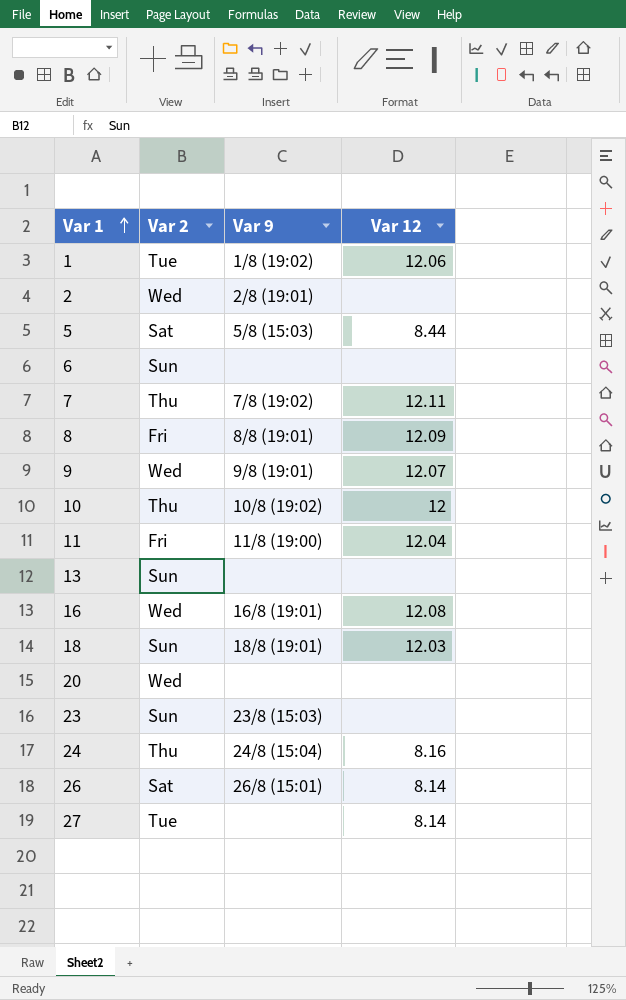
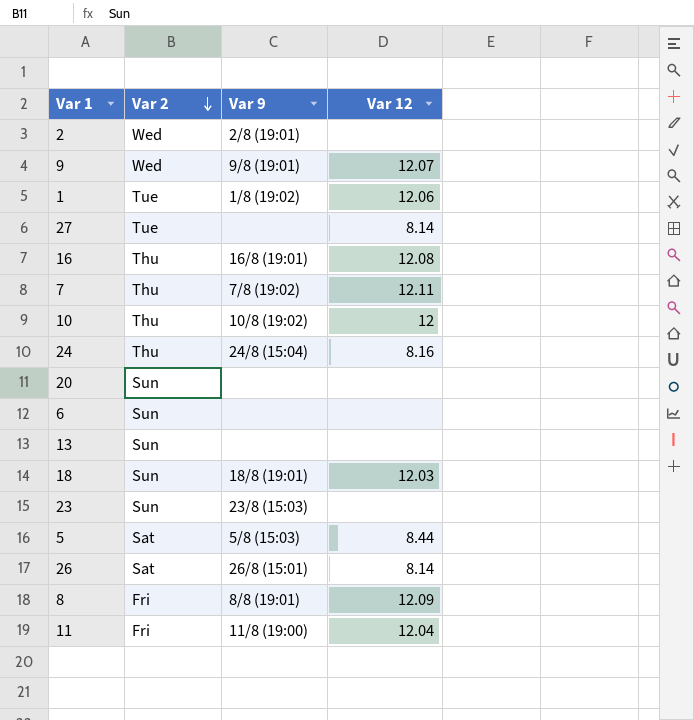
row order: Var 1 ascending -> Var 2 descending
16 | Var 2: Wed -> Thu
20 | Var 2: Wed -> Sun

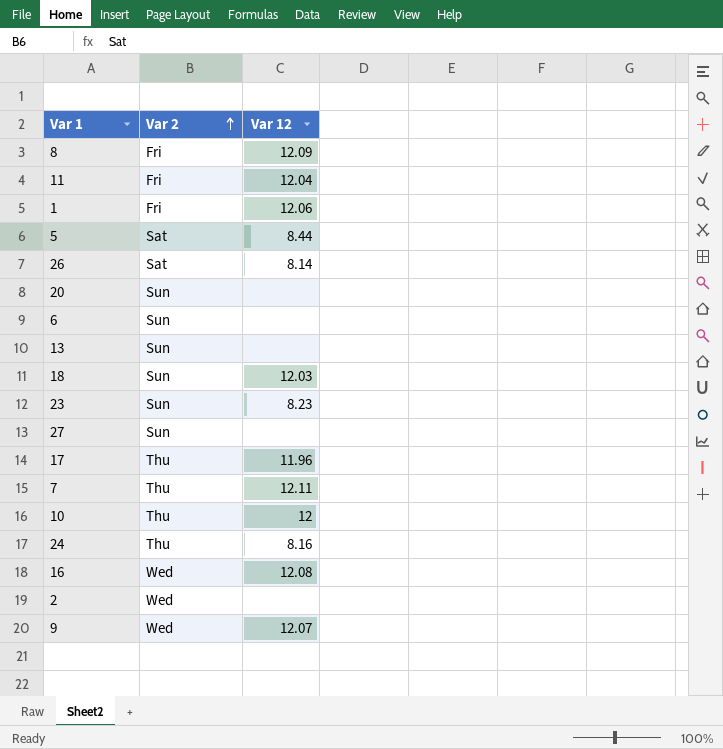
row order: Var 2 descending -> Var 2 ascending
column Var 9 | position: 3 -> none
1 | Var 2: Tue -> Fri
23 | Var 12: none -> 8.23
27 | Var 2: Tue -> Sun
27 | Var 12: 8.14 -> none
row 17: none -> Thu | 11.96
16 | Var 2: Thu -> Wed

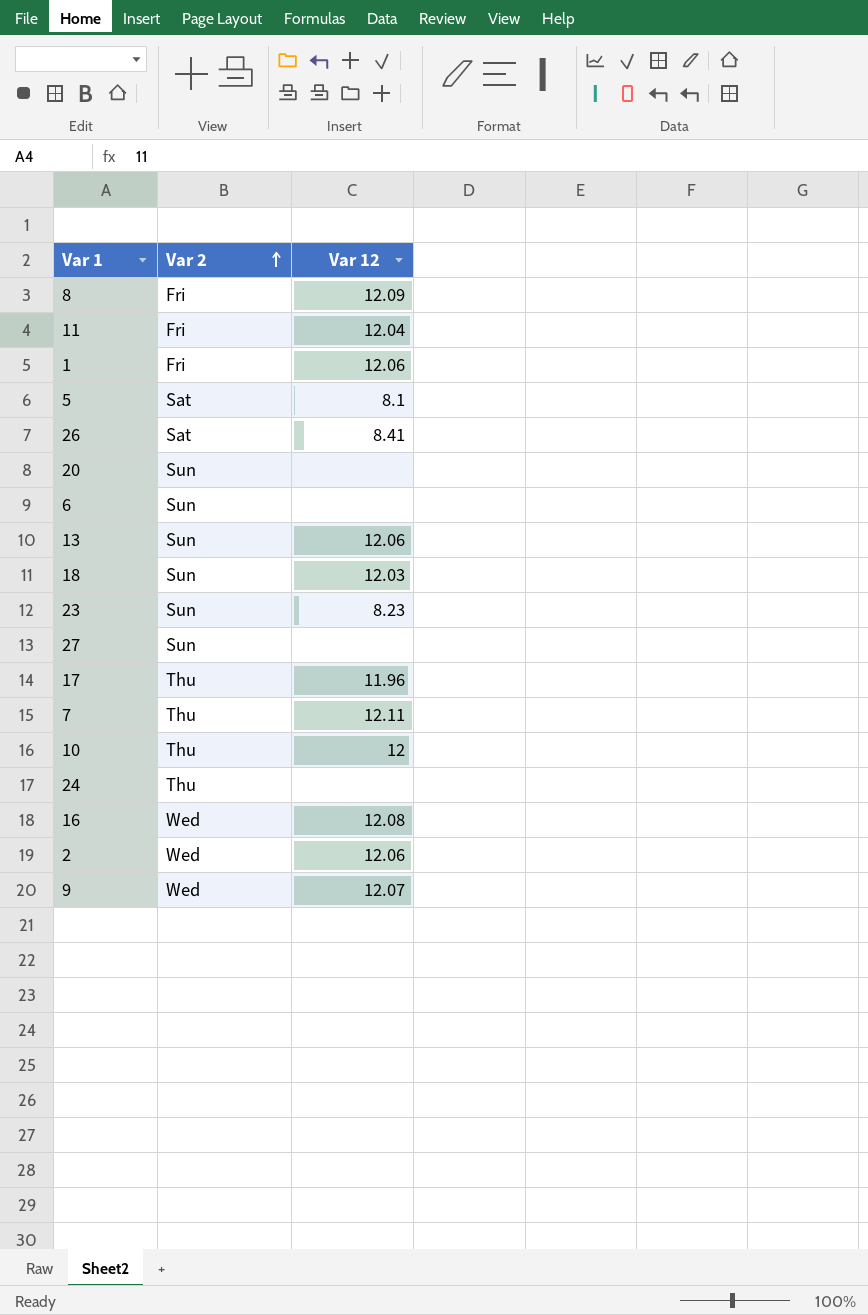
5 | Var 12: 8.44 -> 8.1
26 | Var 12: 8.14 -> 8.41
13 | Var 12: none -> 12.06
24 | Var 12: 8.16 -> none
2 | Var 12: none -> 12.06

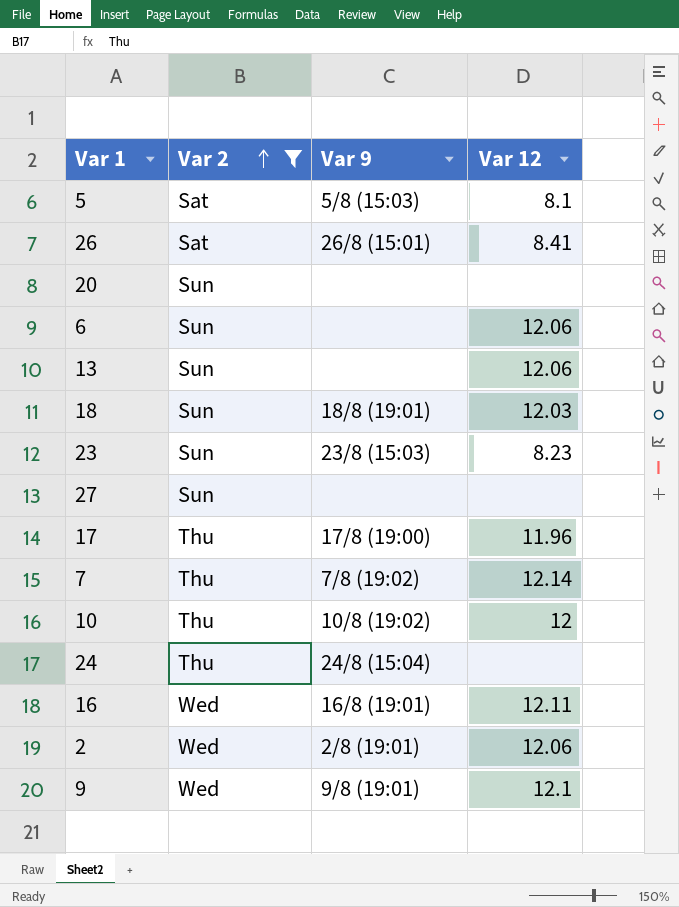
filter: none -> Var 2 != Fri
column Var 9 | position: none -> 3
6 | Var 12: none -> 12.06
7 | Var 12: 12.11 -> 12.14
16 | Var 12: 12.08 -> 12.11
9 | Var 12: 12.07 -> 12.1

